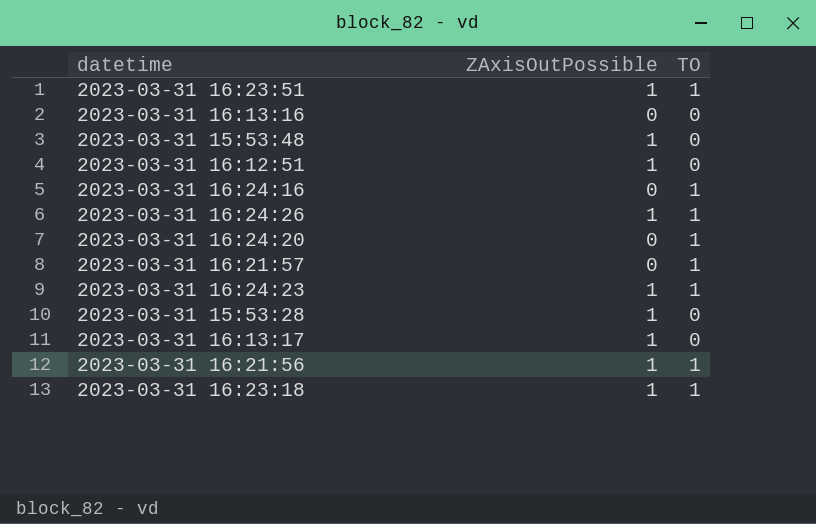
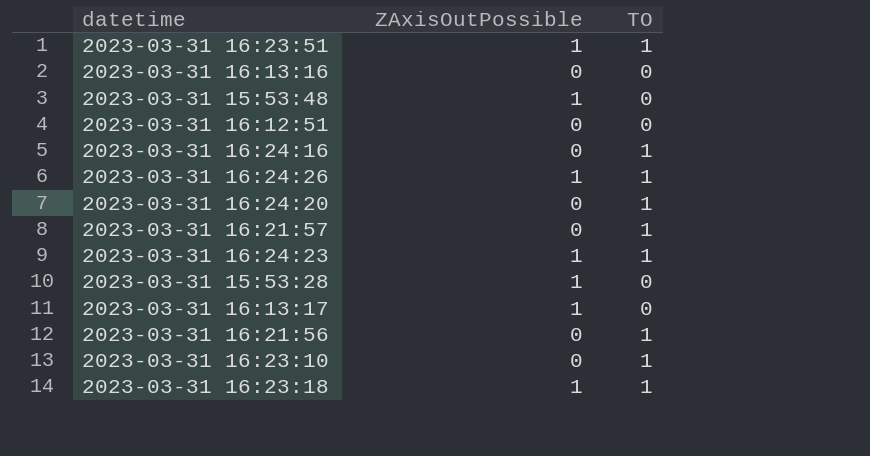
2023-03-31 16:12:51 | ZAxisOutPossible: 1 -> 0
2023-03-31 16:21:56 | ZAxisOutPossible: 1 -> 0
row 2023-03-31 16:23:10: none -> 0 | 1

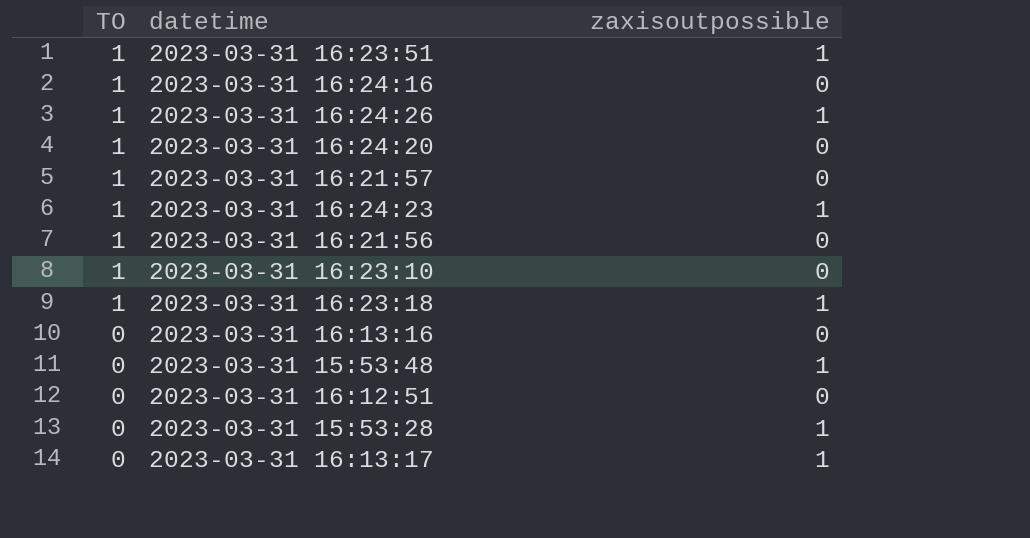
row order: none -> TO descending
column TO | position: 3 -> 1
column name: ZAxisOutPossible -> zaxisoutpossible

